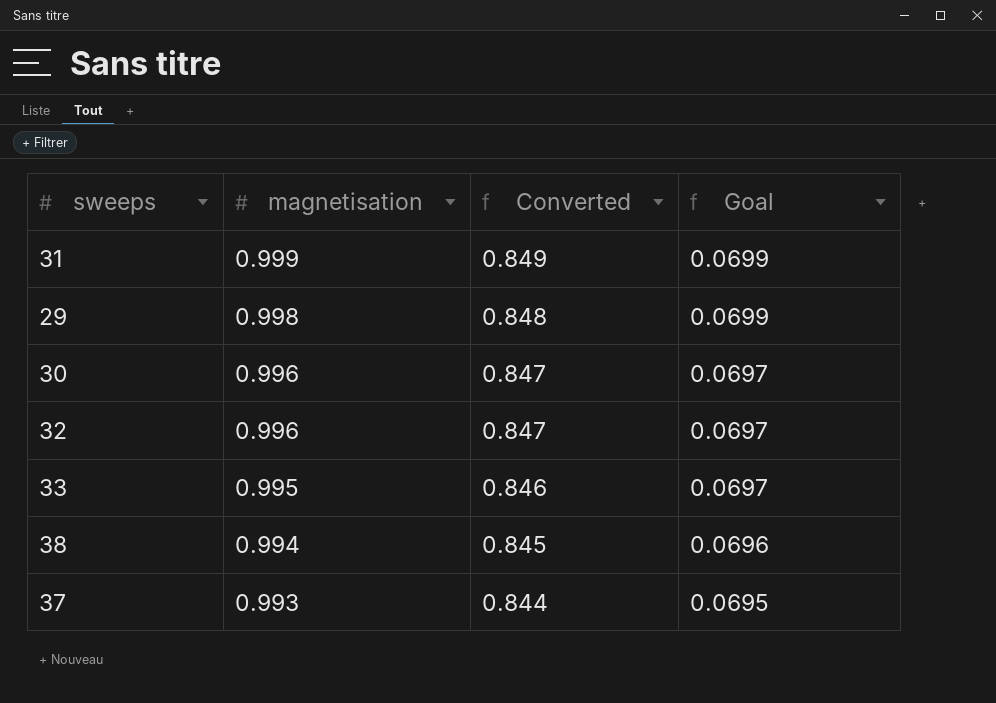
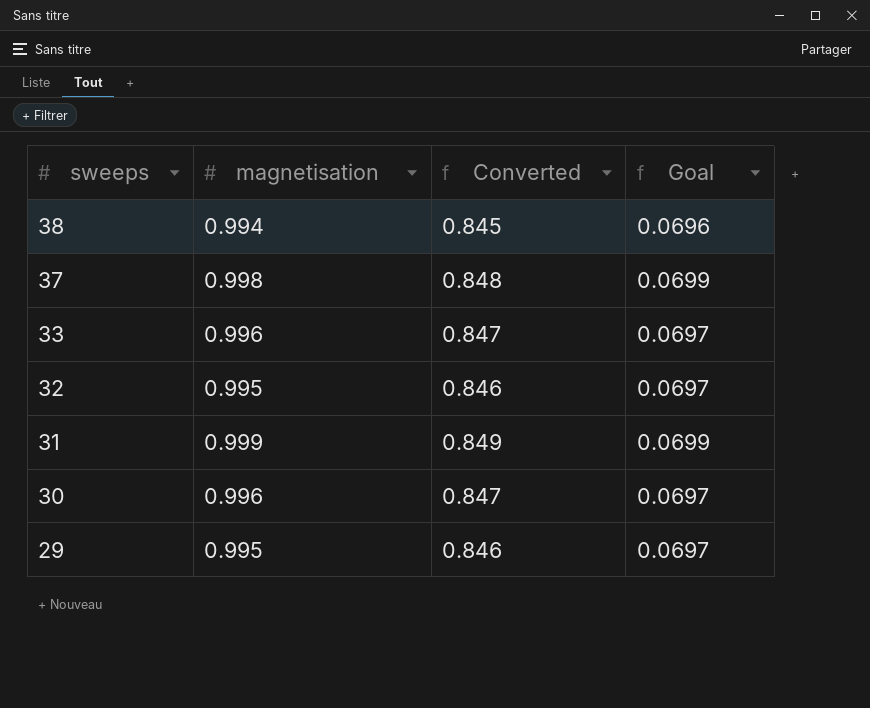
row order: magnetisation descending -> sweeps descending
37 | magnetisation: 0.993 -> 0.998
37 | Converted: 0.844 -> 0.848
37 | Goal: 0.0695 -> 0.0699
33 | magnetisation: 0.995 -> 0.996
33 | Converted: 0.846 -> 0.847
32 | magnetisation: 0.996 -> 0.995
32 | Converted: 0.847 -> 0.846
29 | magnetisation: 0.998 -> 0.995
29 | Converted: 0.848 -> 0.846
29 | Goal: 0.0699 -> 0.0697

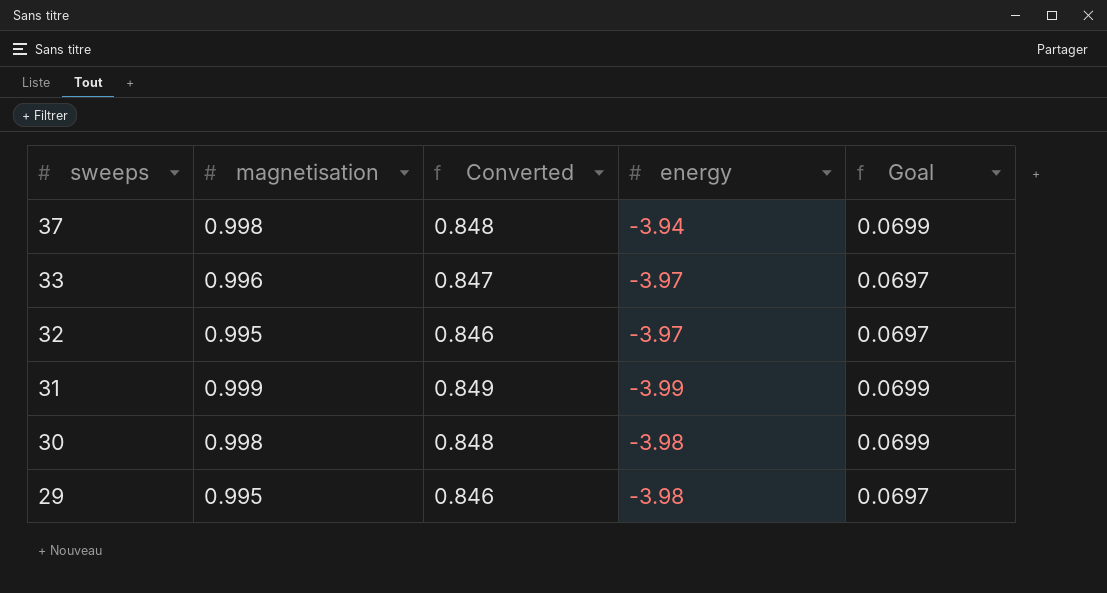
column energy | position: none -> 4
row 38: 0.994 | 0.845 | 0.0696 -> none
30 | magnetisation: 0.996 -> 0.998
30 | Converted: 0.847 -> 0.848
30 | Goal: 0.0697 -> 0.0699

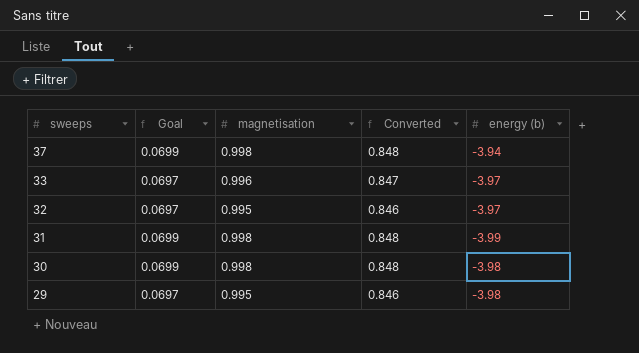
column Goal | position: 5 -> 2
column name: energy -> energy (b)
31 | magnetisation: 0.999 -> 0.998
31 | Converted: 0.849 -> 0.848

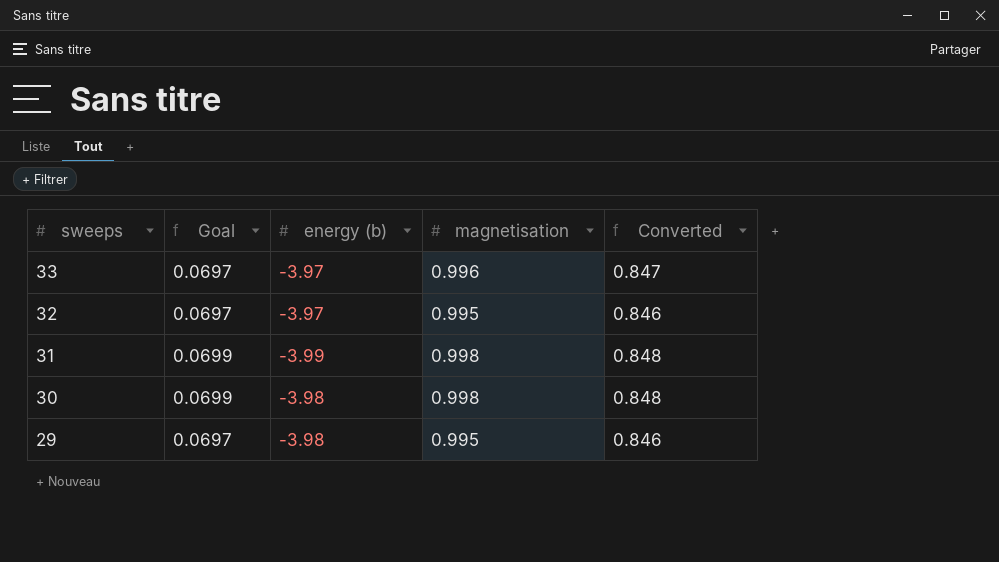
column energy (b) | position: 5 -> 3
row 37: 0.0699 | 0.998 | 0.848 | -3.94 -> none

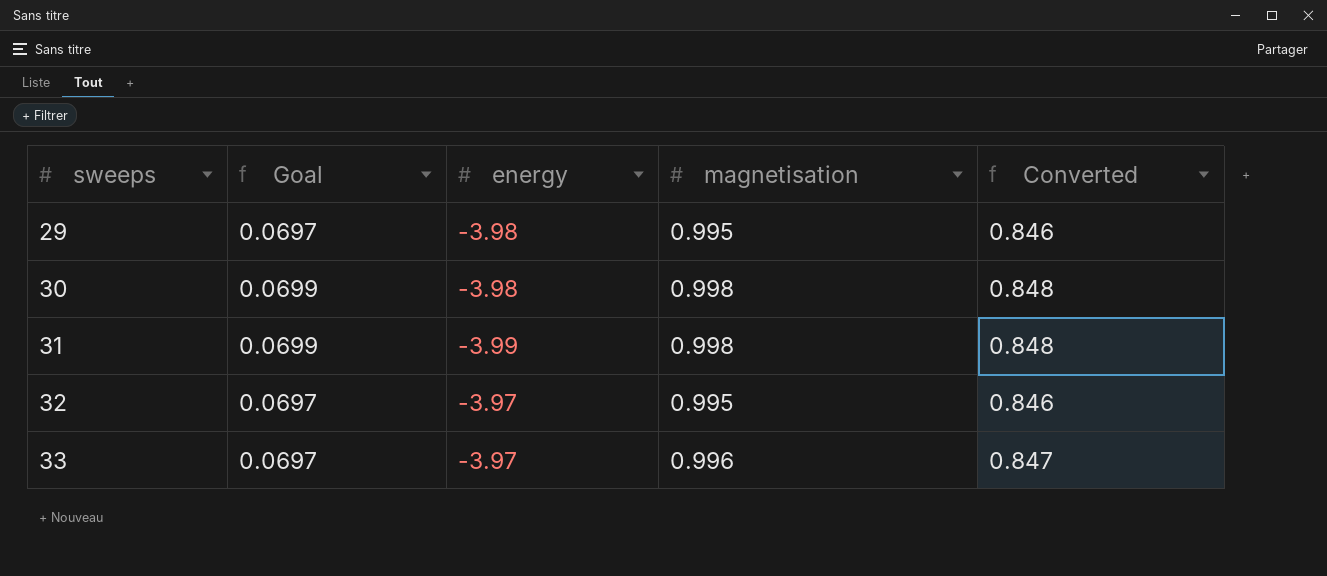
row order: sweeps descending -> sweeps ascending
column name: energy (b) -> energy

